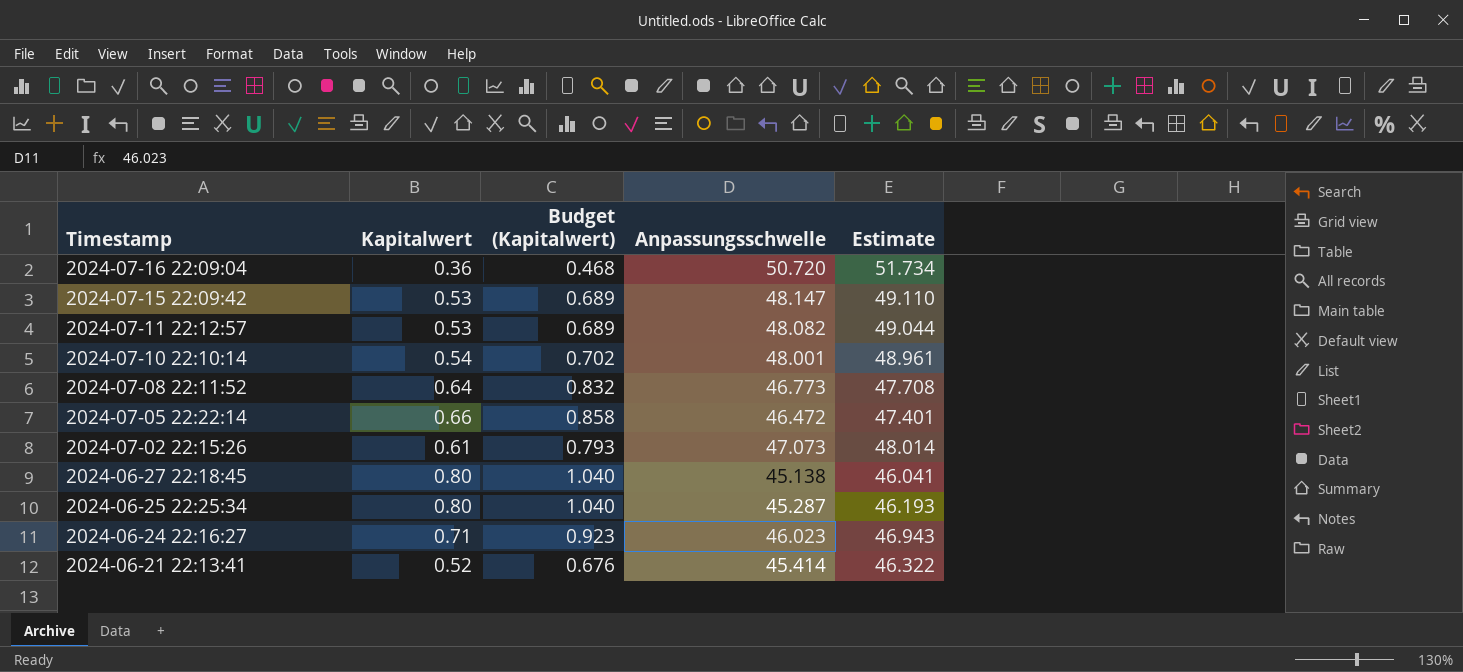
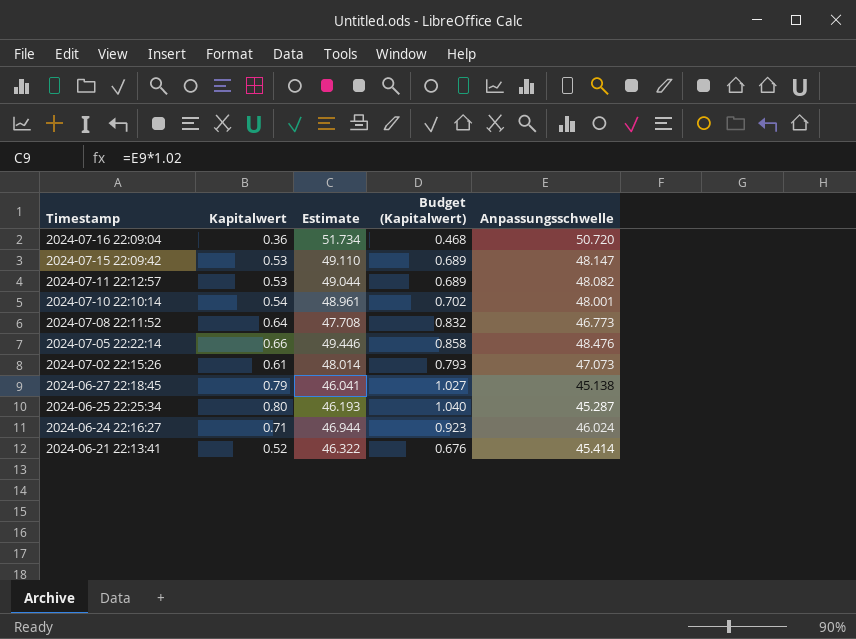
column Estimate | position: 5 -> 3
2024-07-05 22:22:14 | Estimate: 47.401 -> 49.446
2024-07-05 22:22:14 | Anpassungsschwelle: 46.472 -> 48.476
2024-06-27 22:18:45 | Kapitalwert: 0.80 -> 0.79
2024-06-27 22:18:45 | Budget (Kapitalwert): 1.040 -> 1.027
2024-06-24 22:16:27 | Estimate: 46.943 -> 46.944
2024-06-24 22:16:27 | Anpassungsschwelle: 46.023 -> 46.024

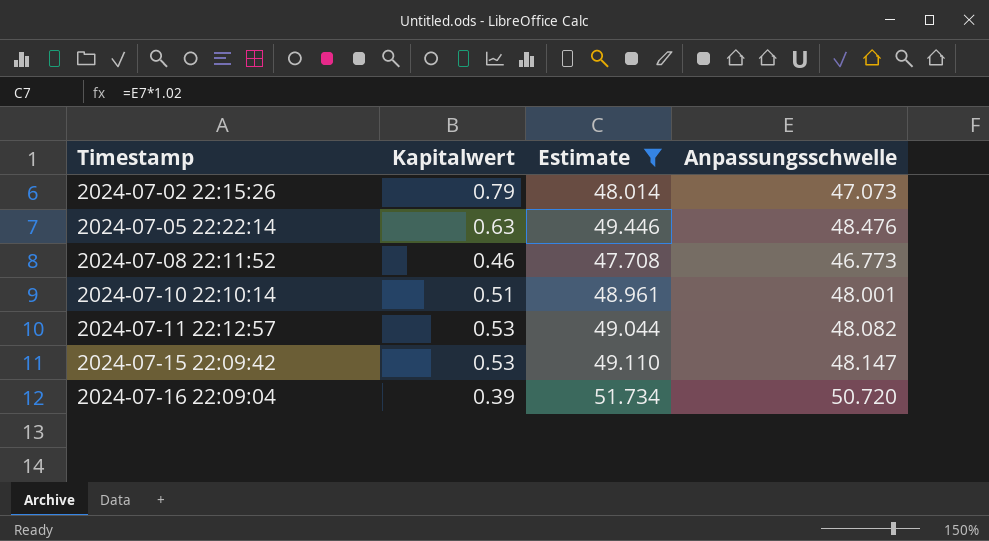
filter: none -> Estimate >= 47.708
row order: Timestamp descending -> Timestamp ascending
column Budget (Kapitalwert) | formula: [Kapitalwert] * 1.3 -> none
2024-07-02 22:15:26 | Kapitalwert: 0.61 -> 0.79
2024-07-05 22:22:14 | Kapitalwert: 0.66 -> 0.63
2024-07-08 22:11:52 | Kapitalwert: 0.64 -> 0.46
2024-07-10 22:10:14 | Kapitalwert: 0.54 -> 0.51
2024-07-16 22:09:04 | Kapitalwert: 0.36 -> 0.39

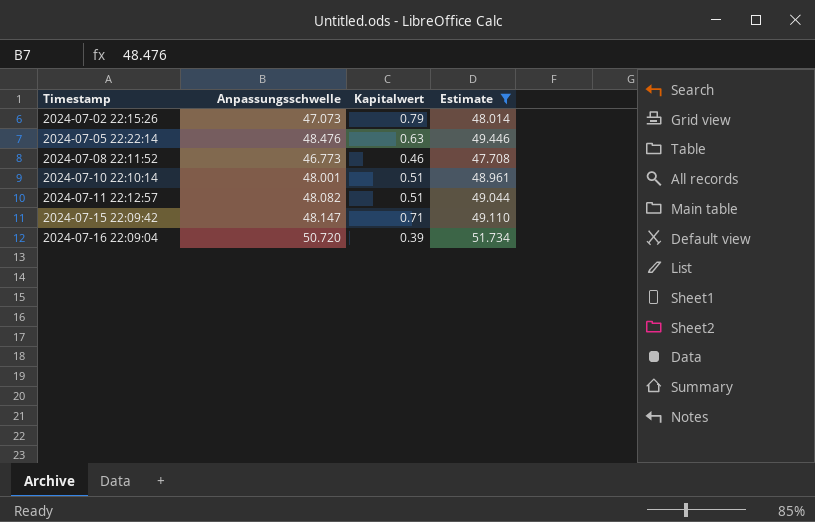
column Anpassungsschwelle | position: 4 -> 2
2024-07-11 22:12:57 | Kapitalwert: 0.53 -> 0.51
2024-07-15 22:09:42 | Kapitalwert: 0.53 -> 0.71

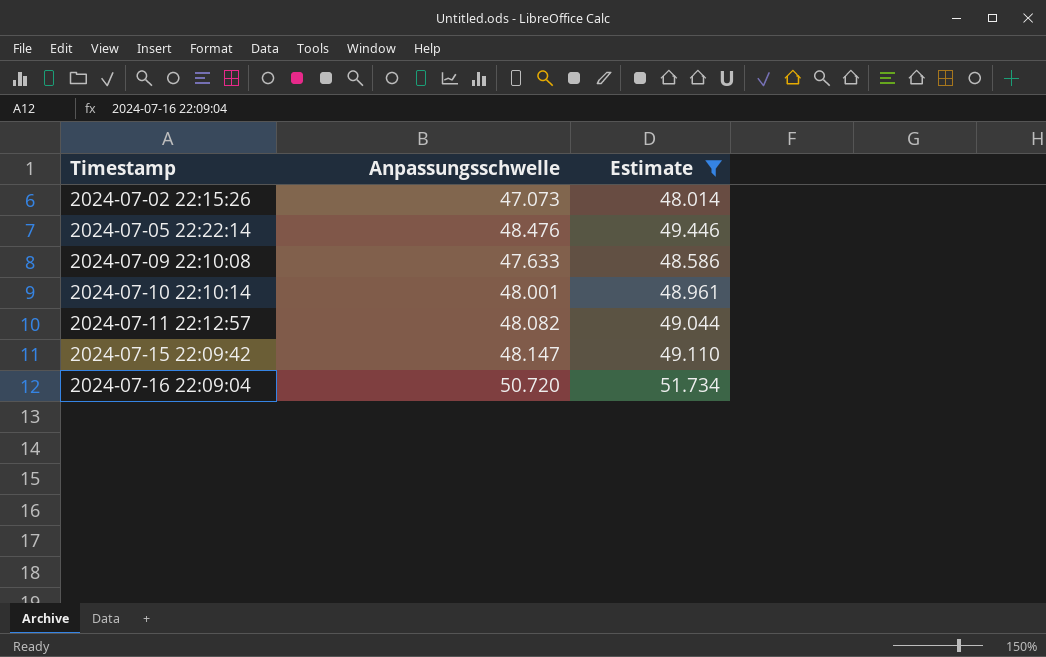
column Kapitalwert | position: 3 -> none
row 2024-07-08 22:11:52: 46.773 | 0.46 | 47.708 -> none
row 2024-07-09 22:10:08: none -> 47.633 | 48.586

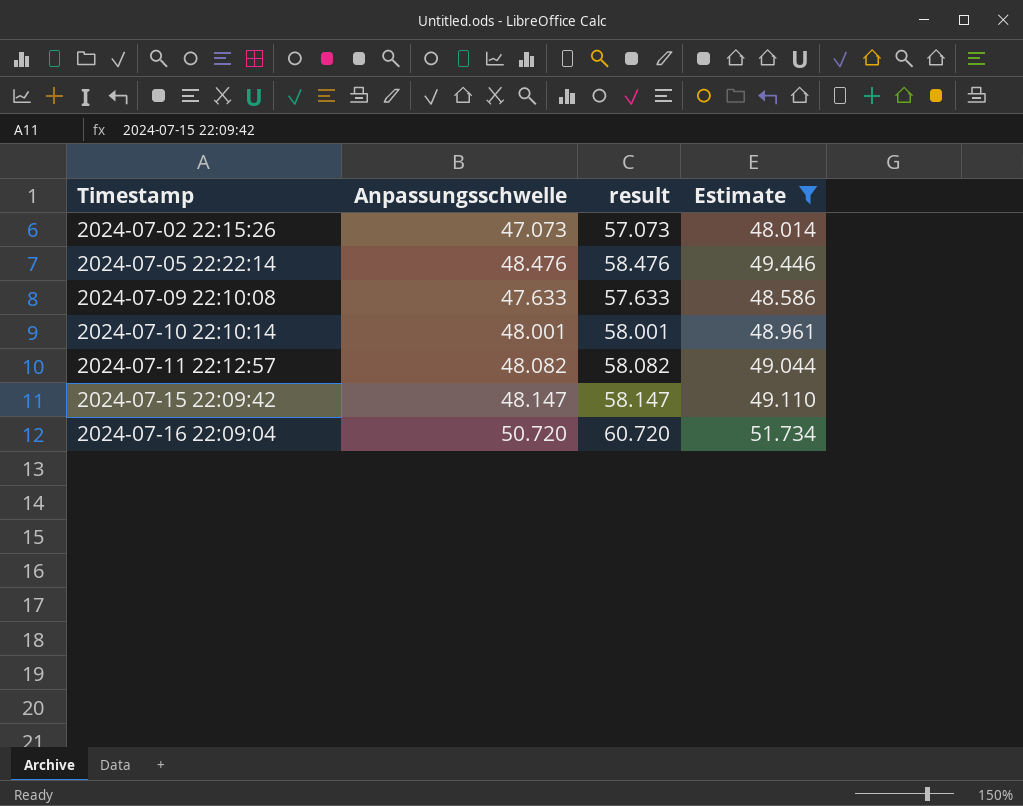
column result | formula: none -> [Anpassungsschwelle] + 10

